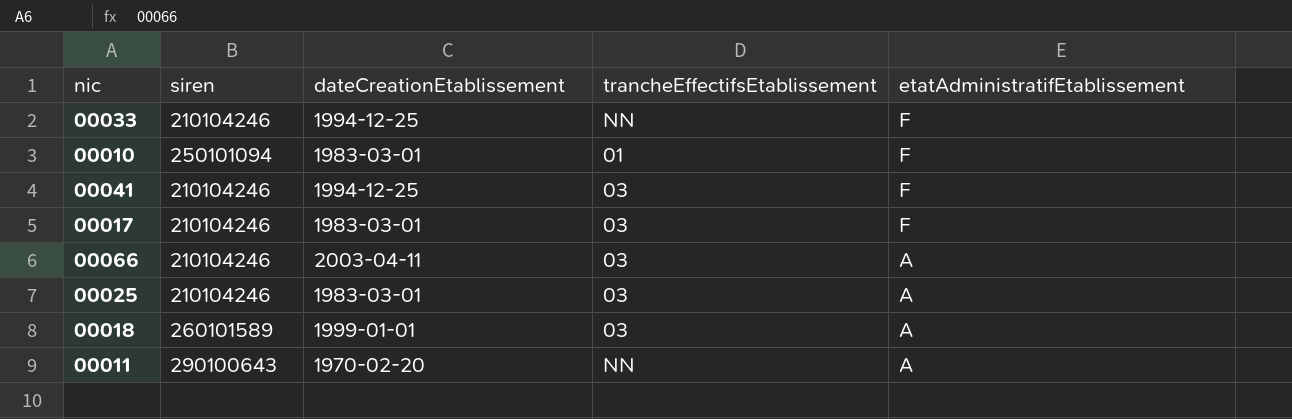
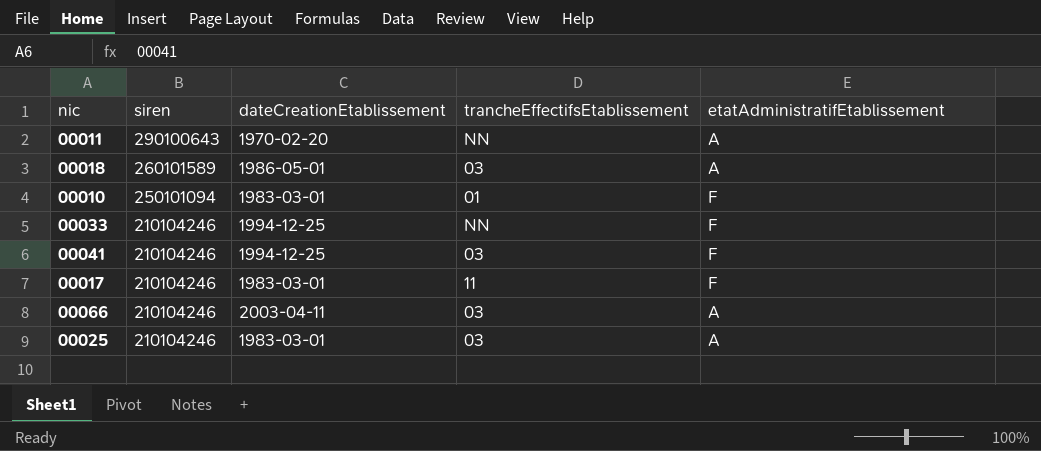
row order: etatAdministratifEtablissement descending -> siren descending
00018 | dateCreationEtablissement: 1999-01-01 -> 1986-05-01
00017 | trancheEffectifsEtablissement: 03 -> 11

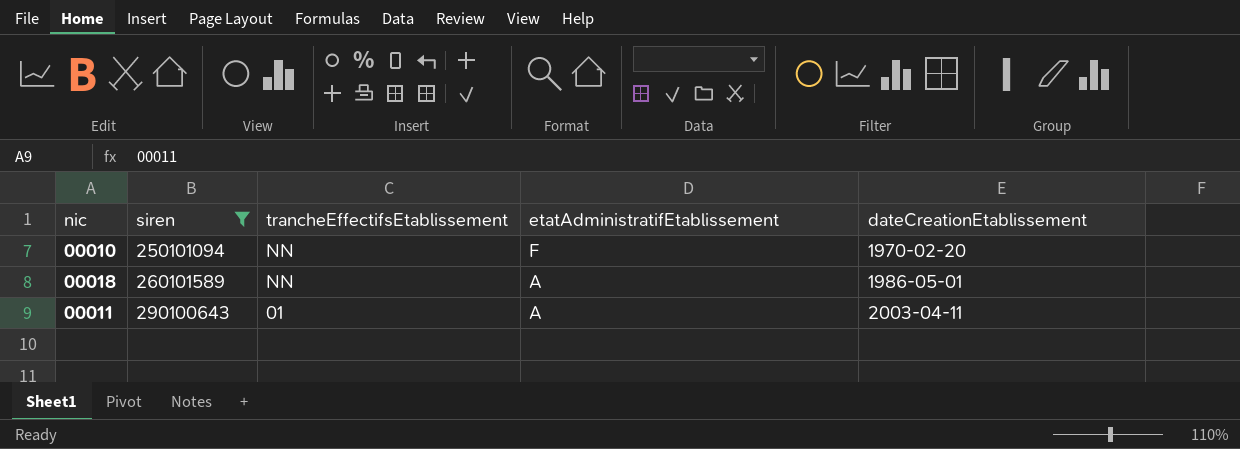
filter: none -> siren != 210104246
row order: siren descending -> siren ascending
column dateCreationEtablissement | position: 3 -> 5
00010 | trancheEffectifsEtablissement: 01 -> NN
00010 | dateCreationEtablissement: 1983-03-01 -> 1970-02-20
00018 | trancheEffectifsEtablissement: 03 -> NN
00011 | trancheEffectifsEtablissement: NN -> 01
00011 | dateCreationEtablissement: 1970-02-20 -> 2003-04-11

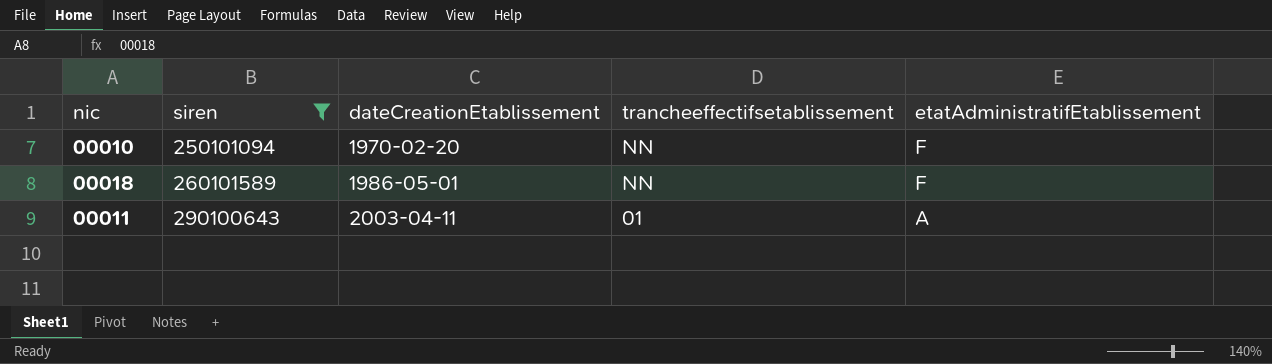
column dateCreationEtablissement | position: 5 -> 3
column name: trancheEffectifsEtablissement -> trancheeffectifsetablissement
00018 | etatAdministratifEtablissement: A -> F

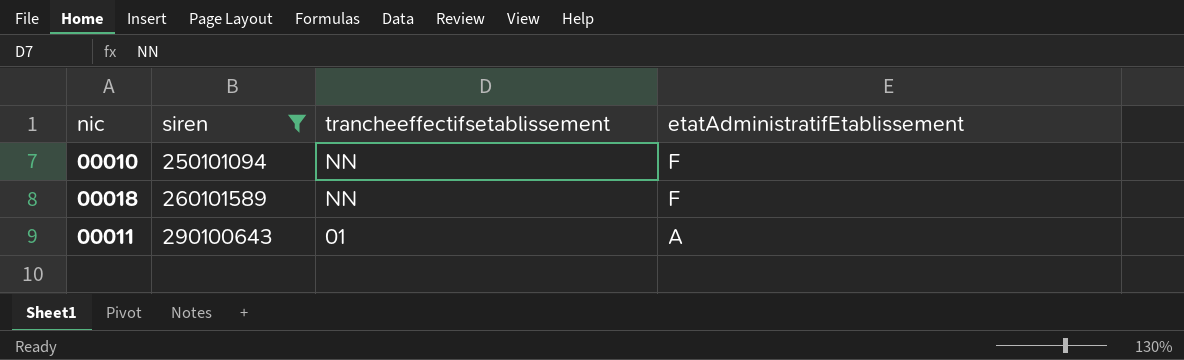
column dateCreationEtablissement | position: 3 -> none

